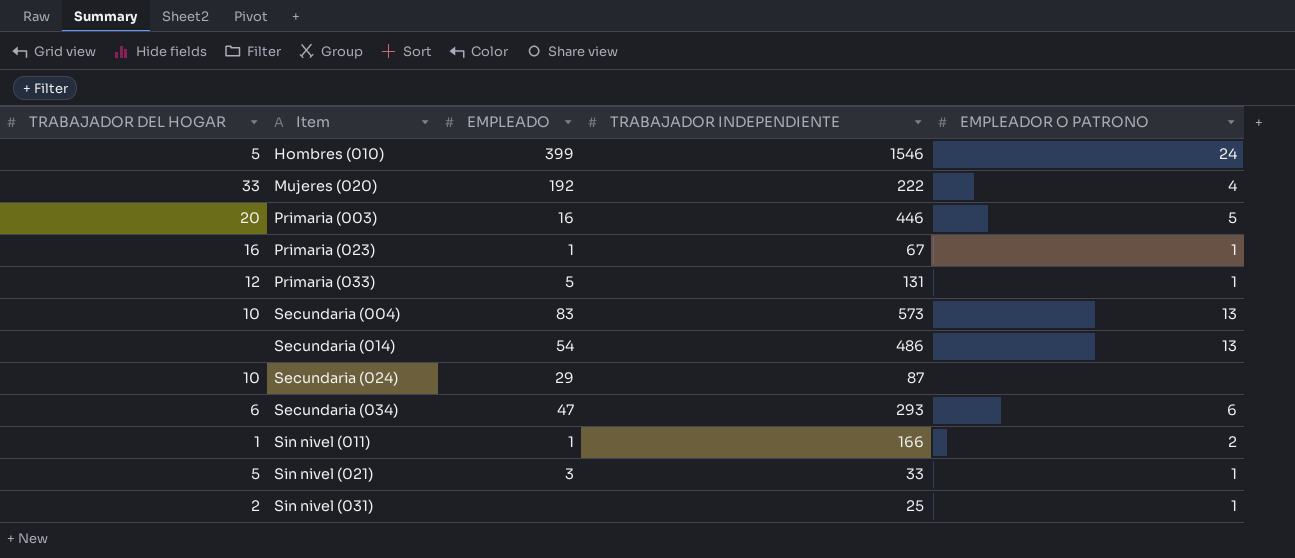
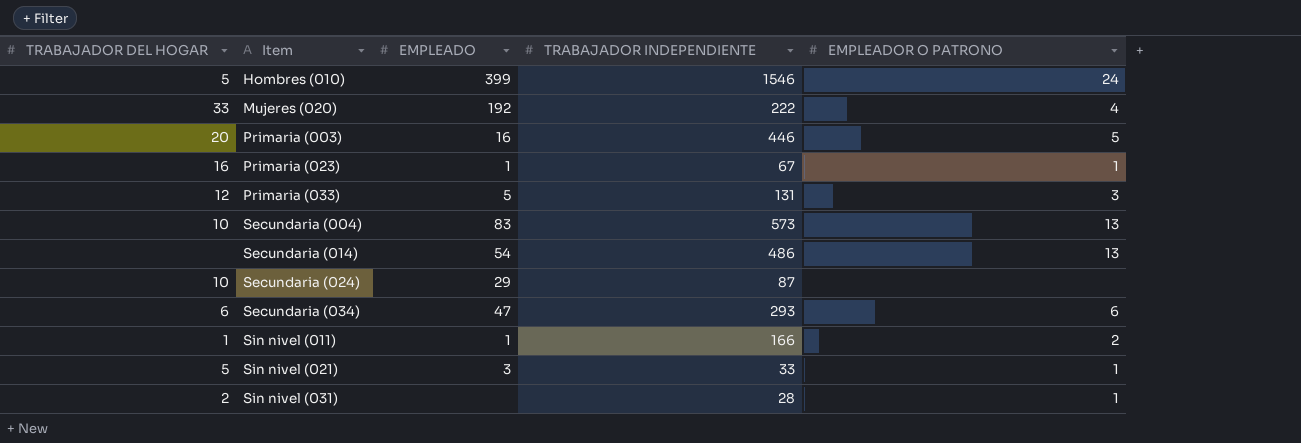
Primaria (033) | EMPLEADOR O PATRONO: 1 -> 3
Sin nivel (031) | TRABAJADOR INDEPENDIENTE: 25 -> 28

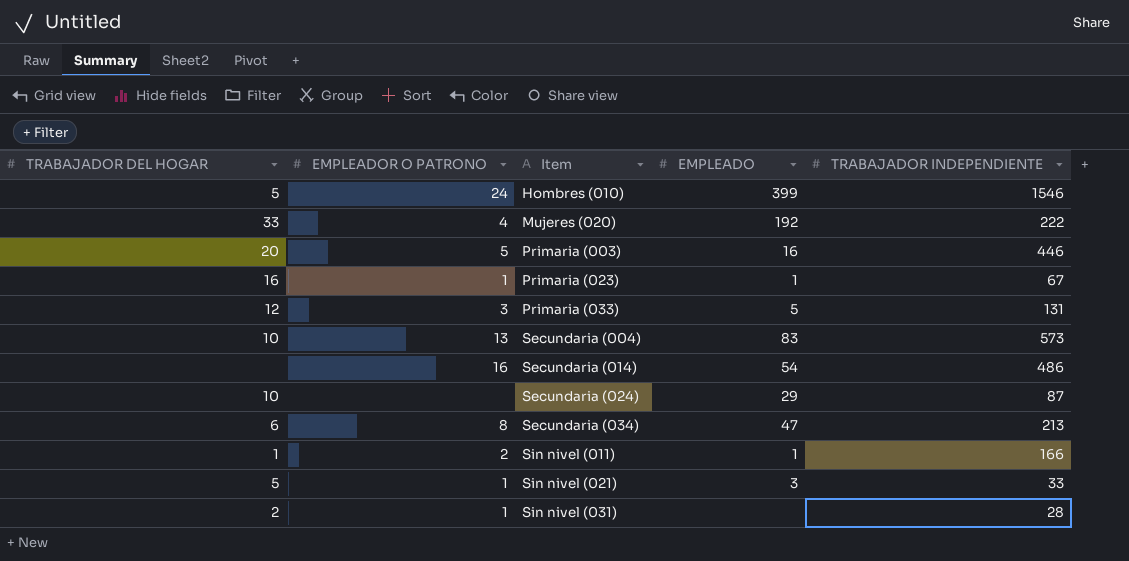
column EMPLEADOR O PATRONO | position: 5 -> 2
Secundaria (014) | EMPLEADOR O PATRONO: 13 -> 16
Secundaria (034) | EMPLEADOR O PATRONO: 6 -> 8
Secundaria (034) | TRABAJADOR INDEPENDIENTE: 293 -> 213

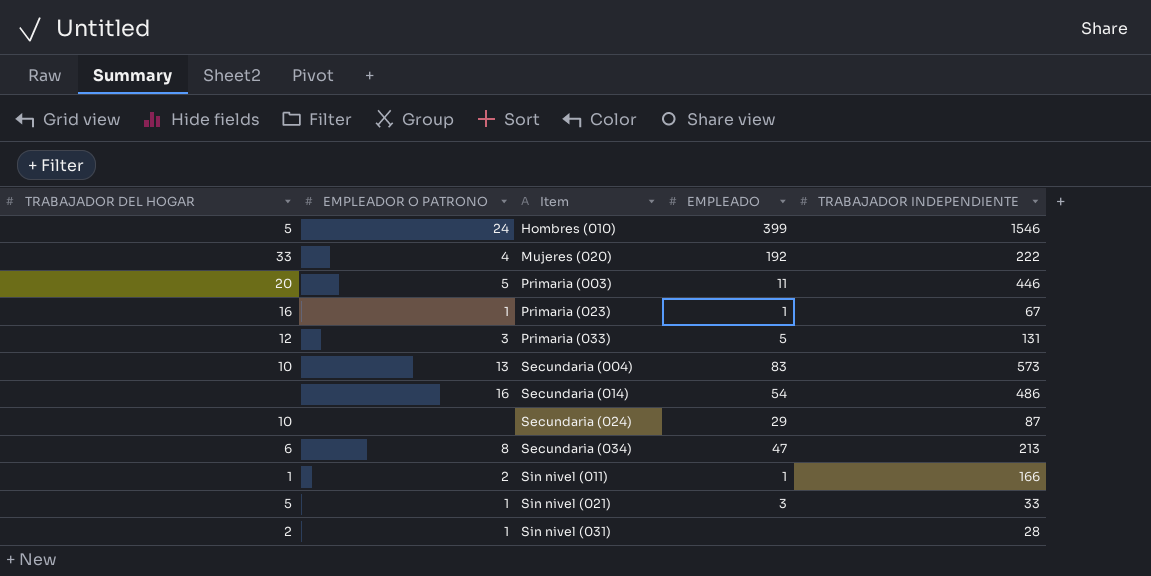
Primaria (003) | EMPLEADO: 16 -> 11

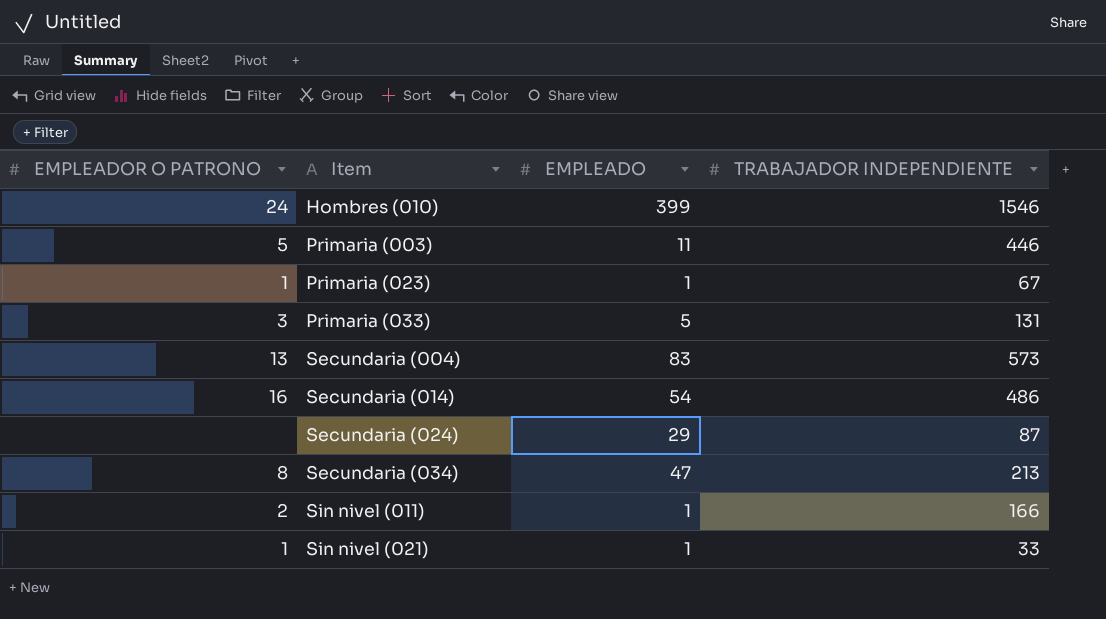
column TRABAJADOR DEL HOGAR | position: 1 -> none
row Mujeres (020): 33 | 4 | 192 | 222 -> none
row Sin nivel (031): 2 | 1 | none | 28 -> none
Sin nivel (021) | EMPLEADO: 3 -> 1

